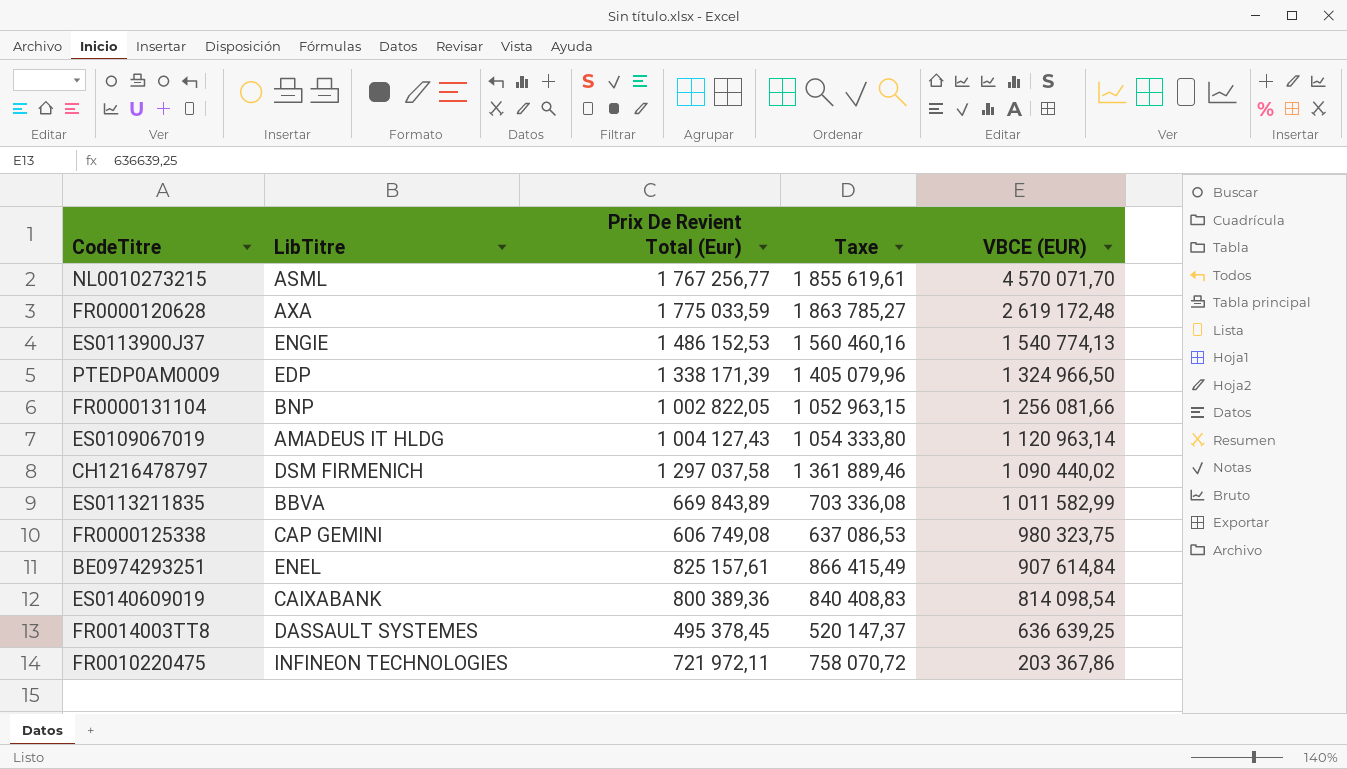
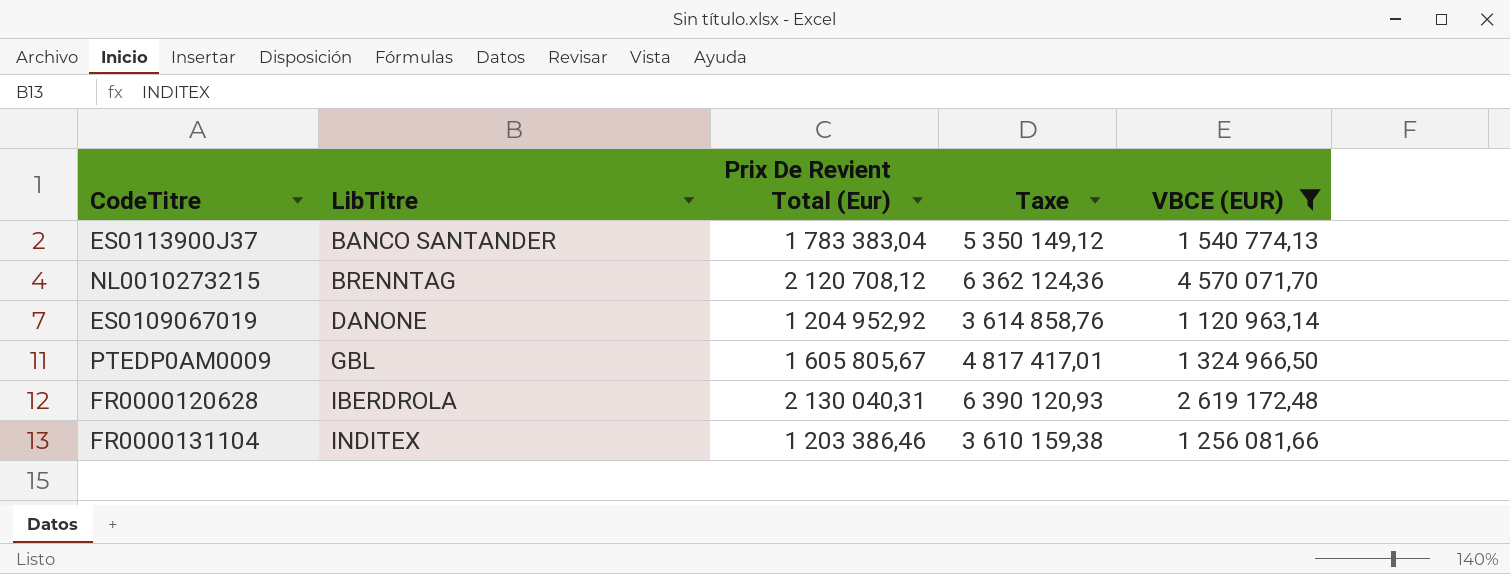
filter: none -> VBCE (EUR) >= 1 120 963,14
row order: VBCE (EUR) descending -> LibTitre ascending
column Taxe | formula: [Prix De Revient Total (Eur)] * 1,05 -> [Prix De Revient Total (Eur)] * 3
ES0113900J37 | LibTitre: ENGIE -> BANCO SANTANDER
ES0113900J37 | Prix De Revient Total (Eur): 1 486 152,53 -> 1 783 383,04
NL0010273215 | LibTitre: ASML -> BRENNTAG
NL0010273215 | Prix De Revient Total (Eur): 1 767 256,77 -> 2 120 708,12
ES0109067019 | LibTitre: AMADEUS IT HLDG -> DANONE
ES0109067019 | Prix De Revient Total (Eur): 1 004 127,43 -> 1 204 952,92
PTEDP0AM0009 | LibTitre: EDP -> GBL
PTEDP0AM0009 | Prix De Revient Total (Eur): 1 338 171,39 -> 1 605 805,67
FR0000120628 | LibTitre: AXA -> IBERDROLA
FR0000120628 | Prix De Revient Total (Eur): 1 775 033,59 -> 2 130 040,31
FR0000131104 | LibTitre: BNP -> INDITEX
FR0000131104 | Prix De Revient Total (Eur): 1 002 822,05 -> 1 203 386,46

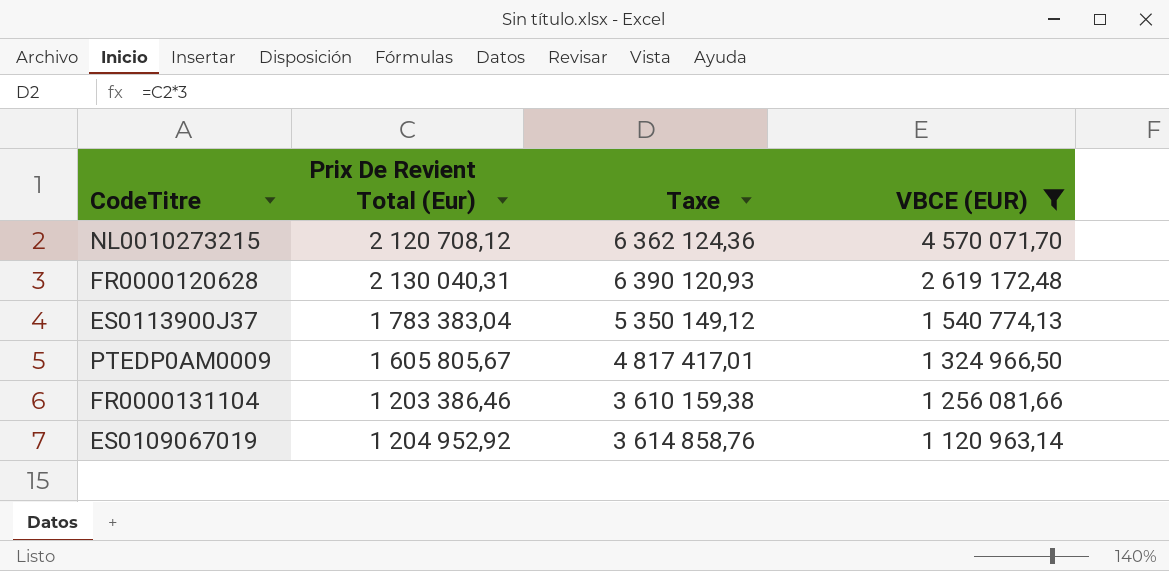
row order: LibTitre ascending -> VBCE (EUR) descending
column LibTitre | position: 2 -> none

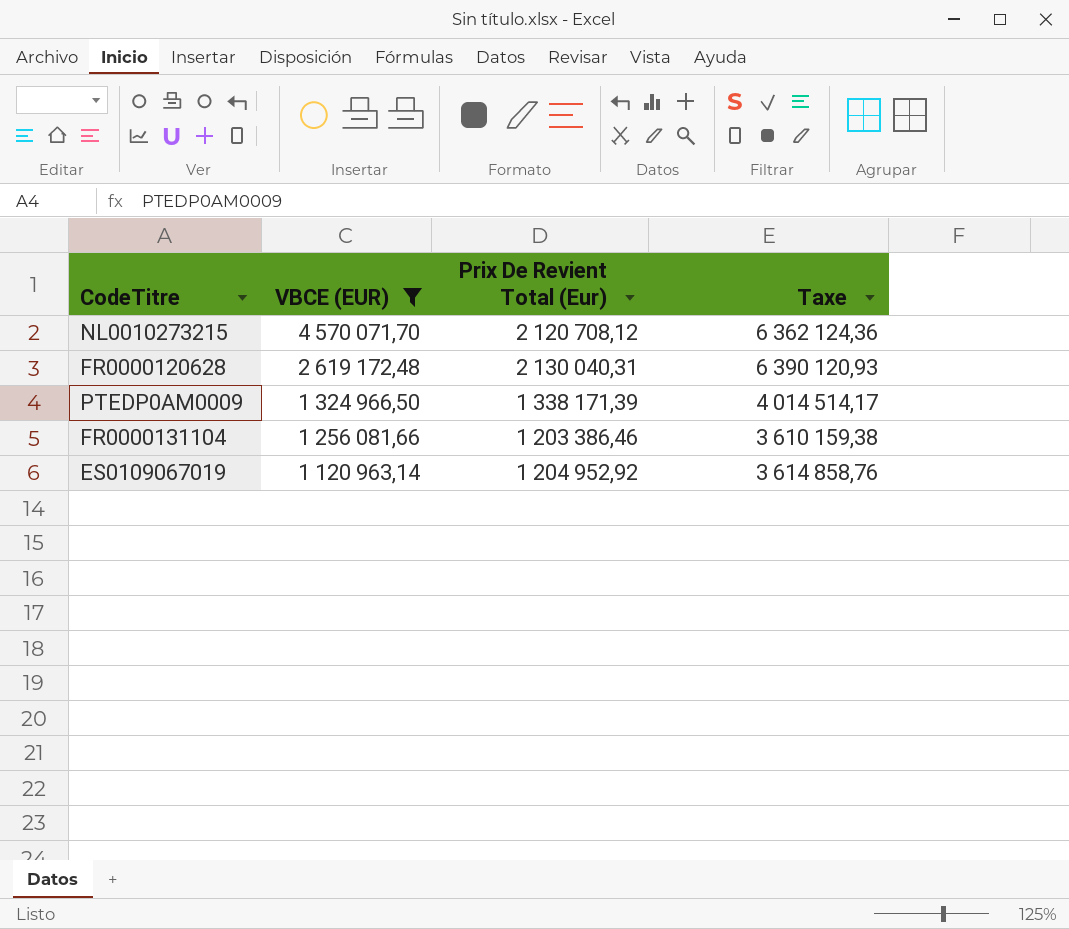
column VBCE (EUR) | position: 4 -> 2
row ES0113900J37: 1 783 383,04 | 5 350 149,12 | 1 540 774,13 -> none
PTEDP0AM0009 | Prix De Revient Total (Eur): 1 605 805,67 -> 1 338 171,39
PTEDP0AM0009 | Taxe: 4 817 417,01 -> 4 014 514,17

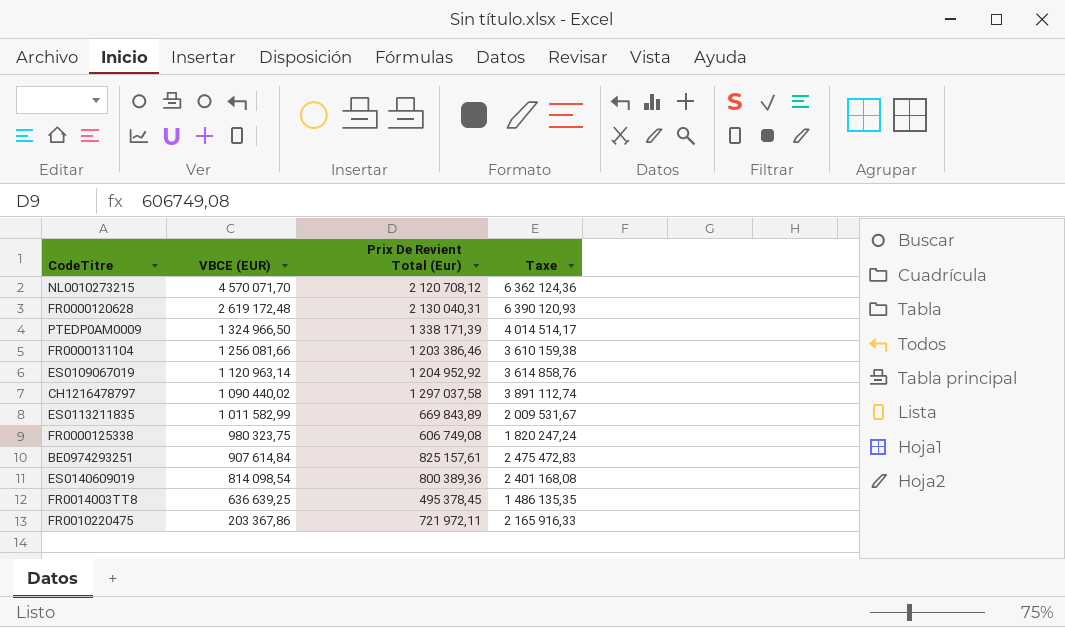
filter: VBCE (EUR) >= 1 120 963,14 -> none

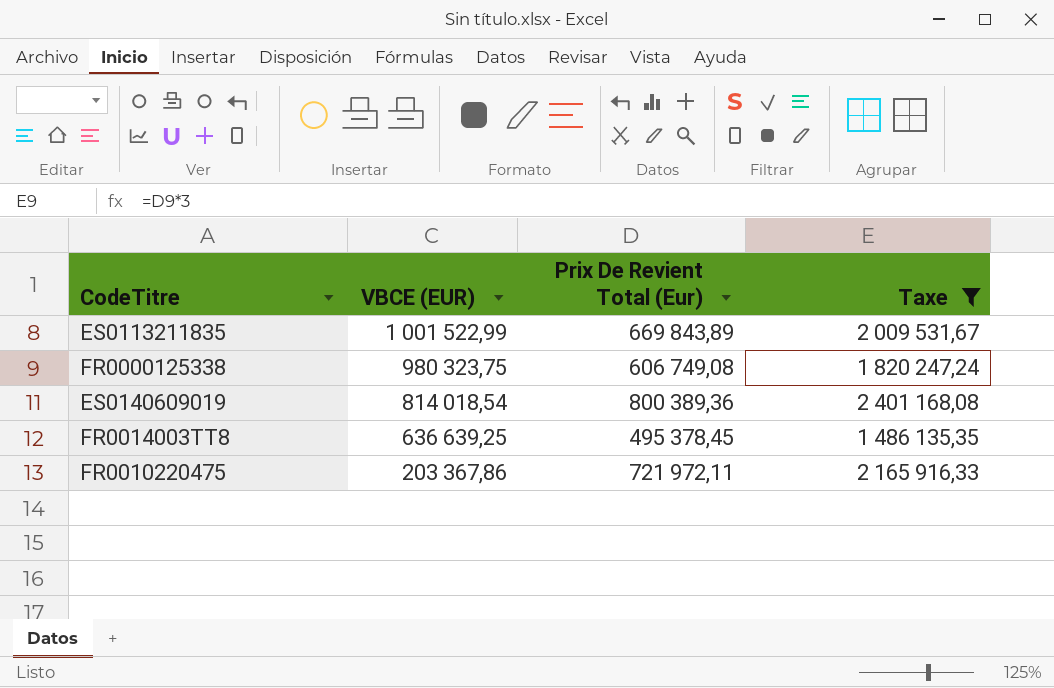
filter: none -> Taxe <= 2 401 168,08
ES0113211835 | VBCE (EUR): 1 011 582,99 -> 1 001 522,99
ES0140609019 | VBCE (EUR): 814 098,54 -> 814 018,54

